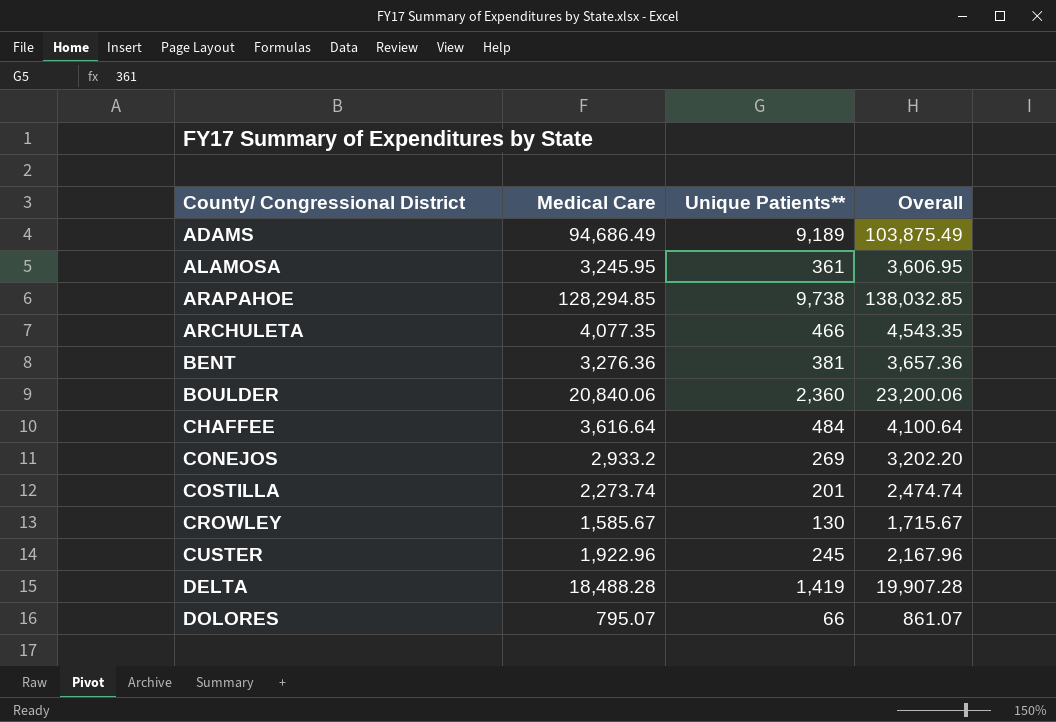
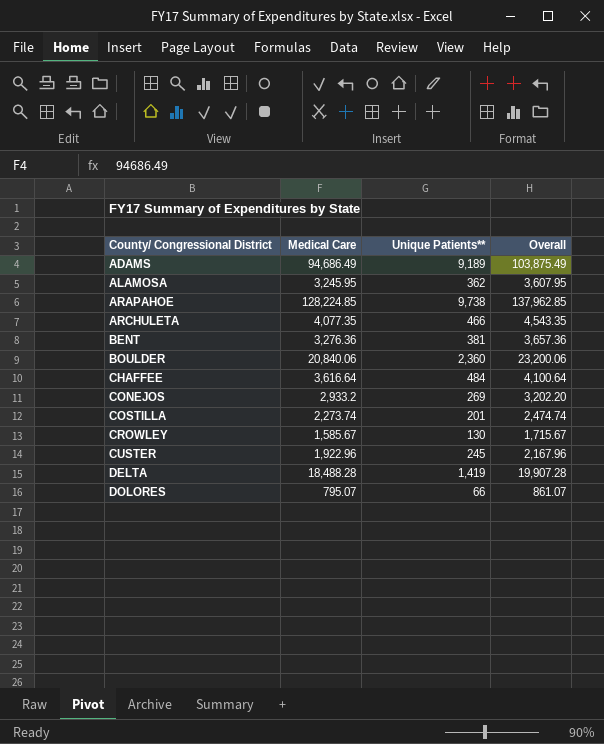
ALAMOSA | Unique Patients**: 361 -> 362
ALAMOSA | Overall: 3,606.95 -> 3,607.95
ARAPAHOE | Medical Care: 128,294.85 -> 128,224.85
ARAPAHOE | Overall: 138,032.85 -> 137,962.85

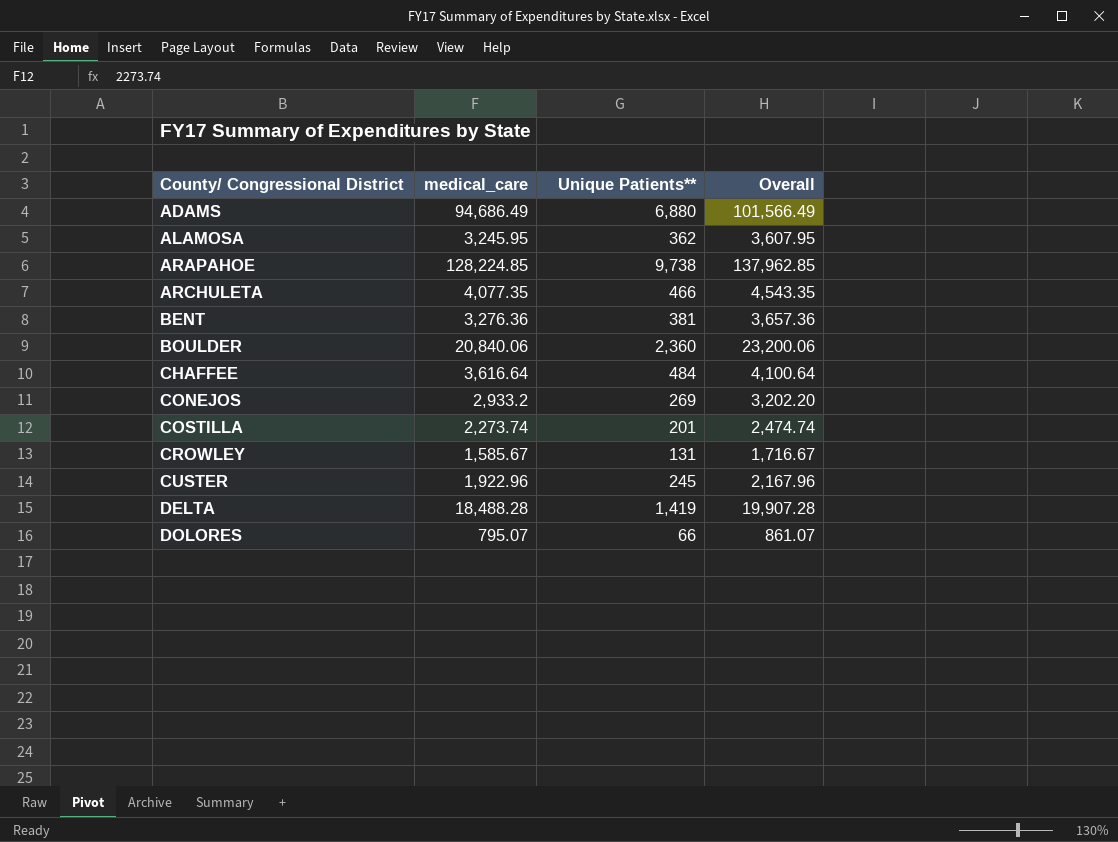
column name: Medical Care -> medical_care
ADAMS | Unique Patients**: 9,189 -> 6,880
ADAMS | Overall: 103,875.49 -> 101,566.49
CROWLEY | Unique Patients**: 130 -> 131
CROWLEY | Overall: 1,715.67 -> 1,716.67

